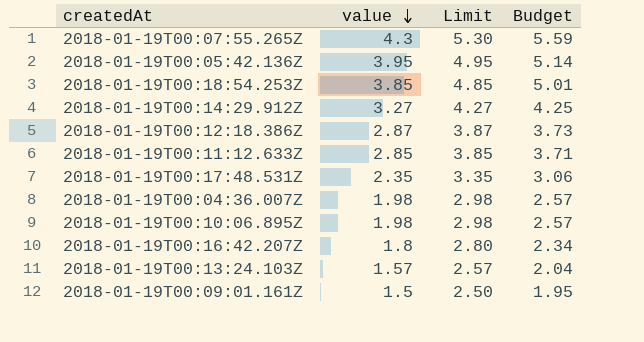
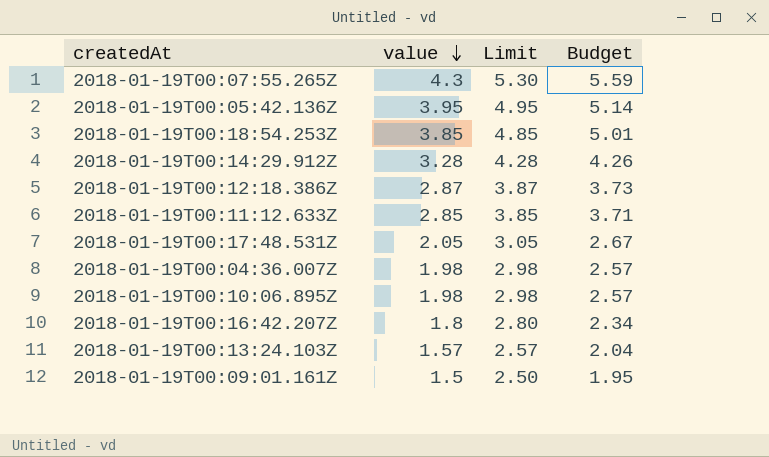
2018-01-19T00:14:29.912Z | value: 3.27 -> 3.28
2018-01-19T00:14:29.912Z | Limit: 4.27 -> 4.28
2018-01-19T00:14:29.912Z | Budget: 4.25 -> 4.26
2018-01-19T00:17:48.531Z | value: 2.35 -> 2.05
2018-01-19T00:17:48.531Z | Limit: 3.35 -> 3.05
2018-01-19T00:17:48.531Z | Budget: 3.06 -> 2.67

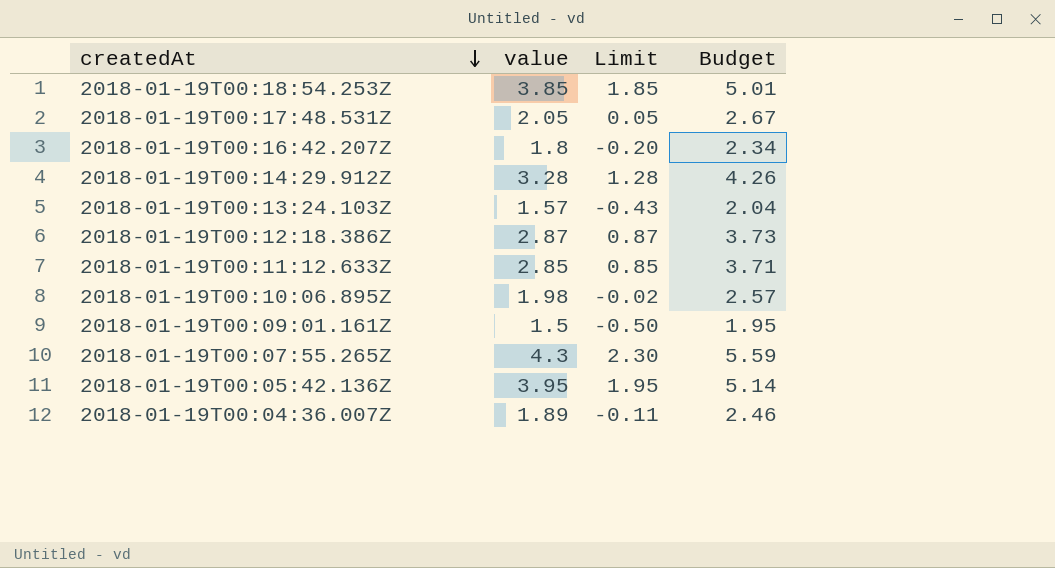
row order: value descending -> createdAt descending
column Limit | formula: [value] + 1 -> [value] - 2
2018-01-19T00:04:36.007Z | value: 1.98 -> 1.89
2018-01-19T00:04:36.007Z | Budget: 2.57 -> 2.46

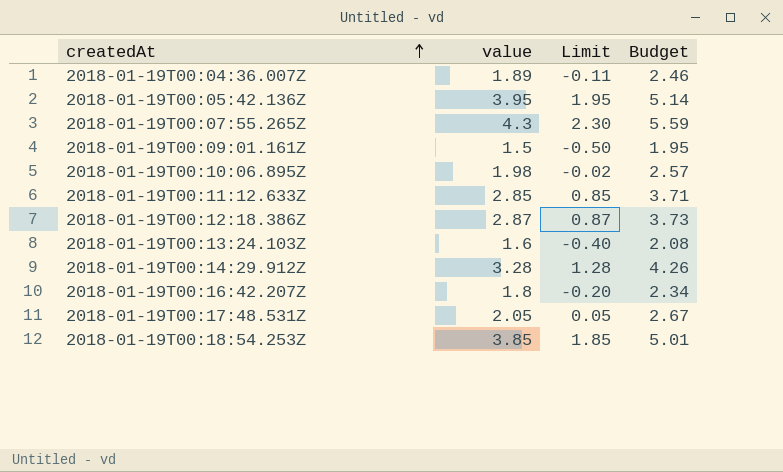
row order: createdAt descending -> createdAt ascending
2018-01-19T00:13:24.103Z | value: 1.57 -> 1.6
2018-01-19T00:13:24.103Z | Limit: -0.43 -> -0.40
2018-01-19T00:13:24.103Z | Budget: 2.04 -> 2.08

